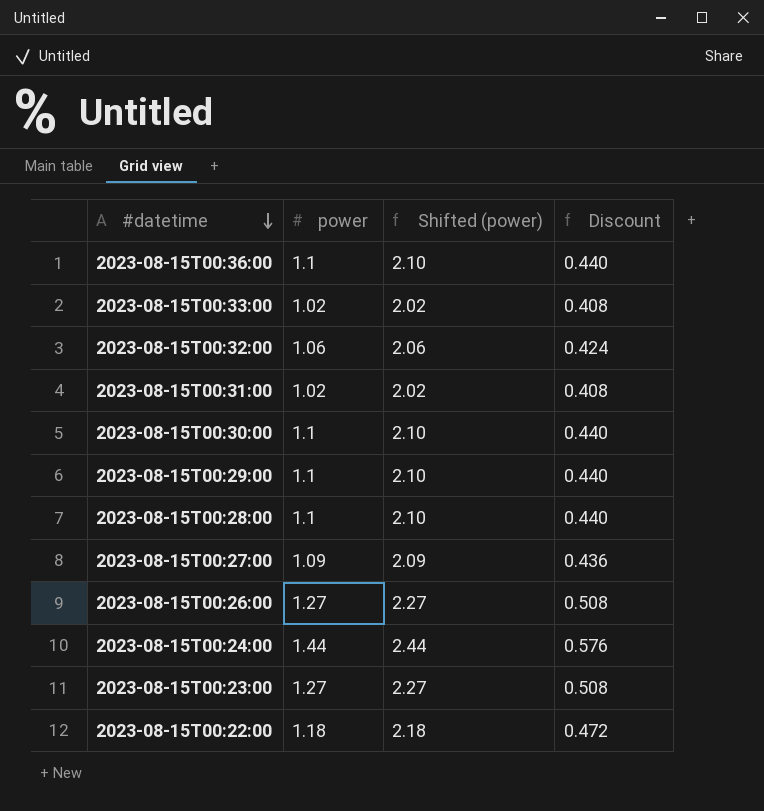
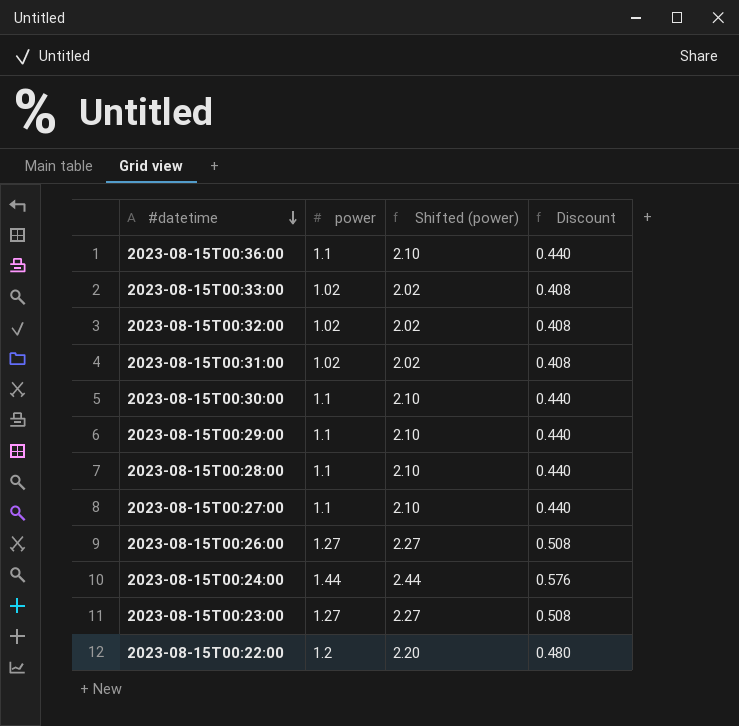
2023-08-15T00:32:00 | power: 1.06 -> 1.02
2023-08-15T00:32:00 | Shifted (power): 2.06 -> 2.02
2023-08-15T00:32:00 | Discount: 0.424 -> 0.408
2023-08-15T00:27:00 | power: 1.09 -> 1.1
2023-08-15T00:27:00 | Shifted (power): 2.09 -> 2.10
2023-08-15T00:27:00 | Discount: 0.436 -> 0.440
2023-08-15T00:22:00 | power: 1.18 -> 1.2
2023-08-15T00:22:00 | Shifted (power): 2.18 -> 2.20
2023-08-15T00:22:00 | Discount: 0.472 -> 0.480

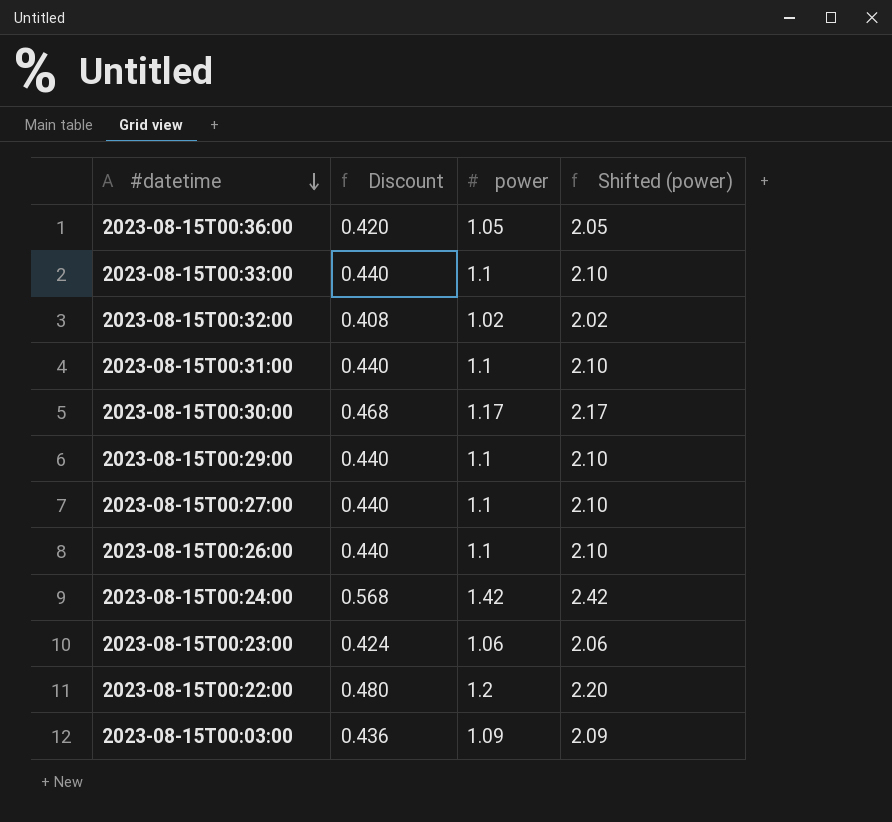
column Discount | position: 4 -> 2
row 2023-08-15T00:28:00: 1.1 | 2.10 | 0.440 -> none
2023-08-15T00:36:00 | Discount: 0.440 -> 0.420
2023-08-15T00:36:00 | power: 1.1 -> 1.05
2023-08-15T00:36:00 | Shifted (power): 2.10 -> 2.05
2023-08-15T00:33:00 | Discount: 0.408 -> 0.440
2023-08-15T00:33:00 | power: 1.02 -> 1.1
2023-08-15T00:33:00 | Shifted (power): 2.02 -> 2.10
2023-08-15T00:31:00 | Discount: 0.408 -> 0.440
2023-08-15T00:31:00 | power: 1.02 -> 1.1
2023-08-15T00:31:00 | Shifted (power): 2.02 -> 2.10
2023-08-15T00:30:00 | Discount: 0.440 -> 0.468
2023-08-15T00:30:00 | power: 1.1 -> 1.17
2023-08-15T00:30:00 | Shifted (power): 2.10 -> 2.17
2023-08-15T00:26:00 | Discount: 0.508 -> 0.440
2023-08-15T00:26:00 | power: 1.27 -> 1.1
2023-08-15T00:26:00 | Shifted (power): 2.27 -> 2.10
2023-08-15T00:24:00 | Discount: 0.576 -> 0.568
2023-08-15T00:24:00 | power: 1.44 -> 1.42
2023-08-15T00:24:00 | Shifted (power): 2.44 -> 2.42
2023-08-15T00:23:00 | Discount: 0.508 -> 0.424
2023-08-15T00:23:00 | power: 1.27 -> 1.06
2023-08-15T00:23:00 | Shifted (power): 2.27 -> 2.06
row 2023-08-15T00:03:00: none -> 0.436 | 1.09 | 2.09

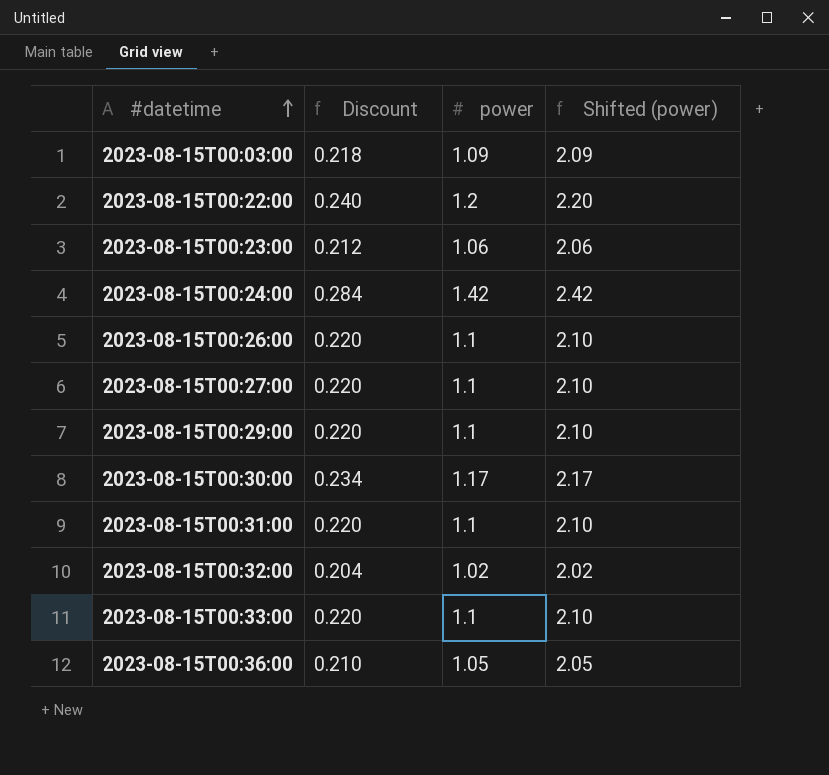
row order: #datetime descending -> #datetime ascending
column Discount | formula: [power] * 0.4 -> [power] * 0.2

